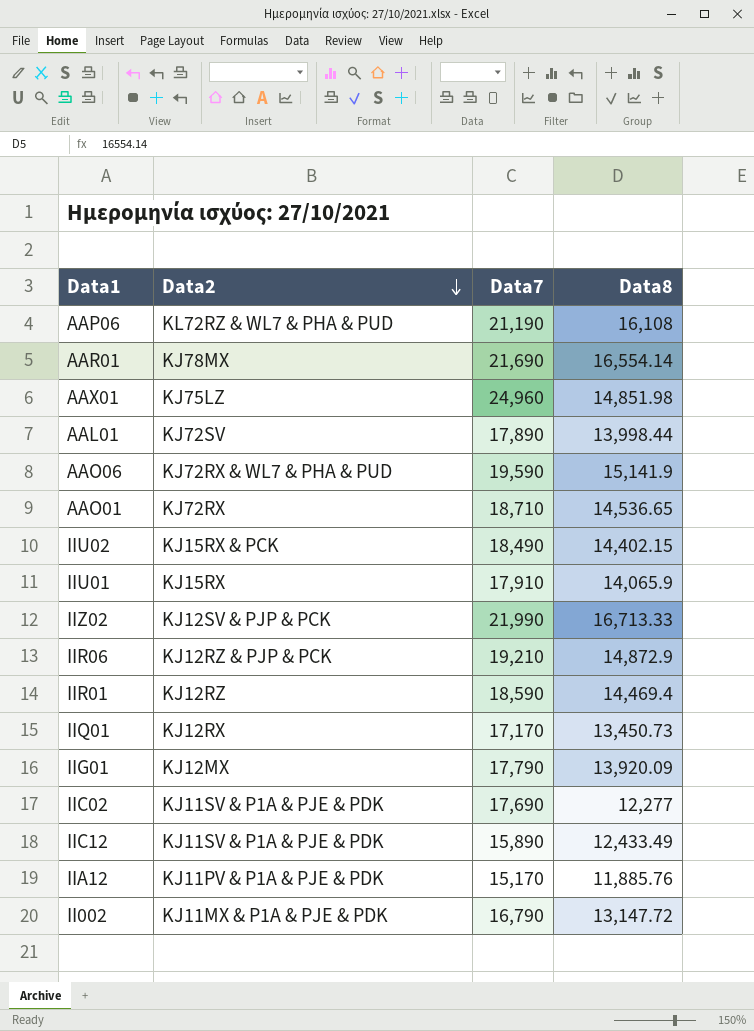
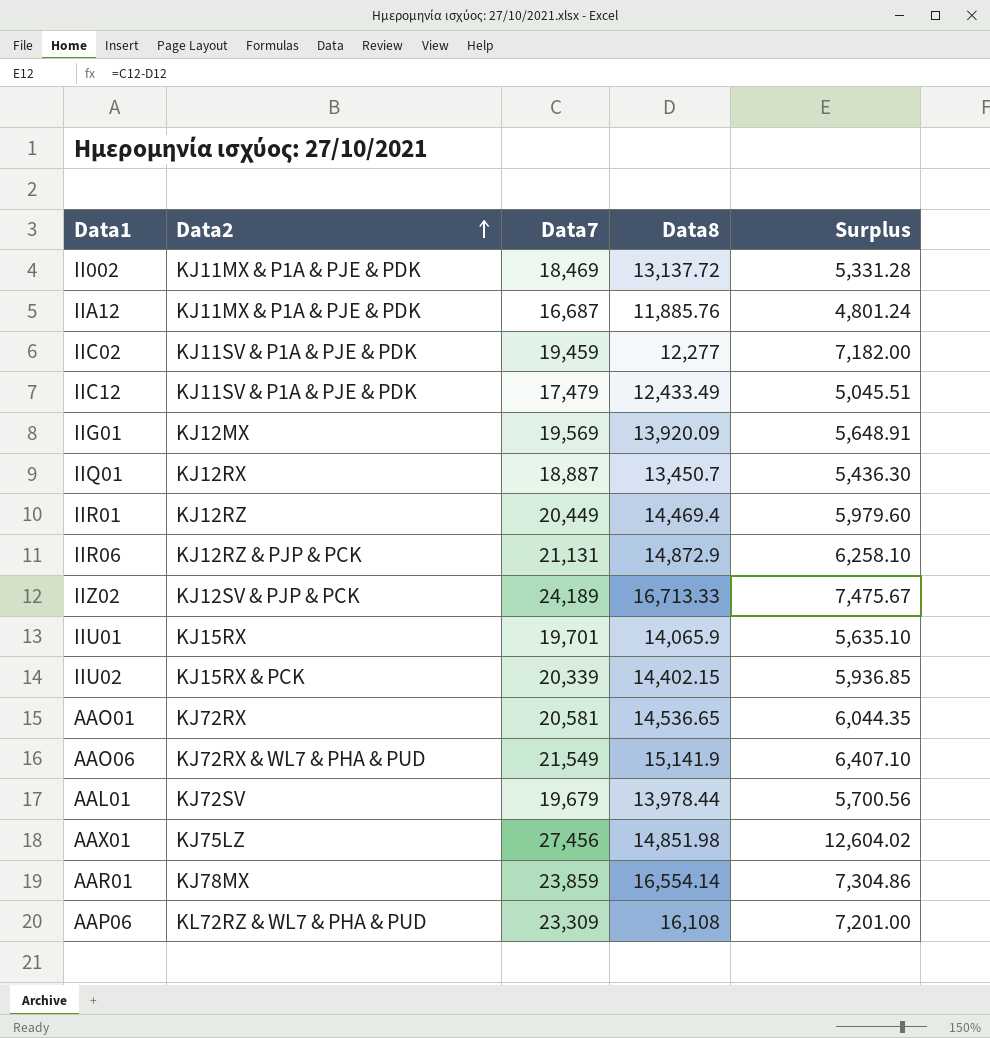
row order: Data2 descending -> Data2 ascending
column Surplus | formula: none -> [Data7] - [Data8]
II002 | Data7: 16,790 -> 18,469
II002 | Data8: 13,147.72 -> 13,137.72
IIA12 | Data2: KJ11PV & P1A & PJE & PDK -> KJ11MX & P1A & PJE & PDK
IIA12 | Data7: 15,170 -> 16,687
IIC02 | Data7: 17,690 -> 19,459
IIC12 | Data7: 15,890 -> 17,479
IIG01 | Data7: 17,790 -> 19,569
IIQ01 | Data7: 17,170 -> 18,887
IIQ01 | Data8: 13,450.73 -> 13,450.7
IIR01 | Data7: 18,590 -> 20,449
IIR06 | Data7: 19,210 -> 21,131
IIZ02 | Data7: 21,990 -> 24,189
IIU01 | Data7: 17,910 -> 19,701
IIU02 | Data7: 18,490 -> 20,339
AAO01 | Data7: 18,710 -> 20,581
AAO06 | Data7: 19,590 -> 21,549
AAL01 | Data7: 17,890 -> 19,679
AAL01 | Data8: 13,998.44 -> 13,978.44
AAX01 | Data7: 24,960 -> 27,456
AAR01 | Data7: 21,690 -> 23,859
AAP06 | Data7: 21,190 -> 23,309

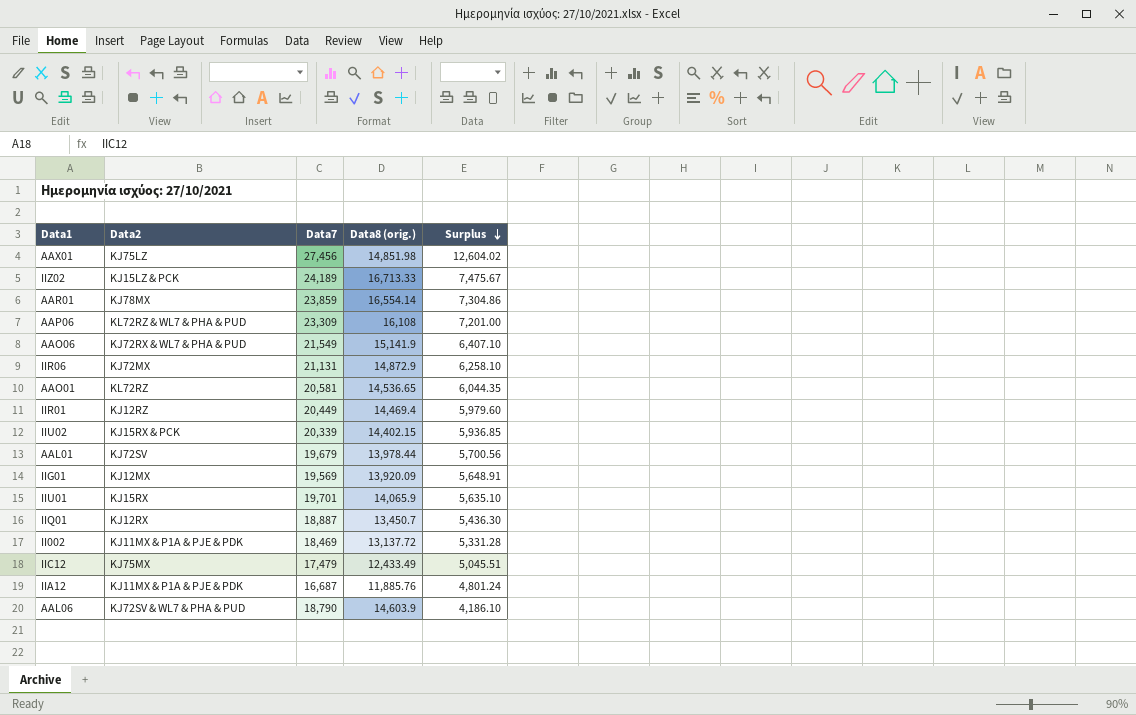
row order: Data2 ascending -> Surplus descending
column name: Data8 -> Data8 (orig.)
row IIC02: KJ11SV & P1A & PJE & PDK | 19,459 | 12,277 | 7,182.00 -> none
IIZ02 | Data2: KJ12SV & PJP & PCK -> KJ15LZ & PCK
IIR06 | Data2: KJ12RZ & PJP & PCK -> KJ72MX
AAO01 | Data2: KJ72RX -> KL72RZ
IIC12 | Data2: KJ11SV & P1A & PJE & PDK -> KJ75MX
row AAL06: none -> KJ72SV & WL7 & PHA & PUD | 18,790 | 14,603.9 | 4,186.10

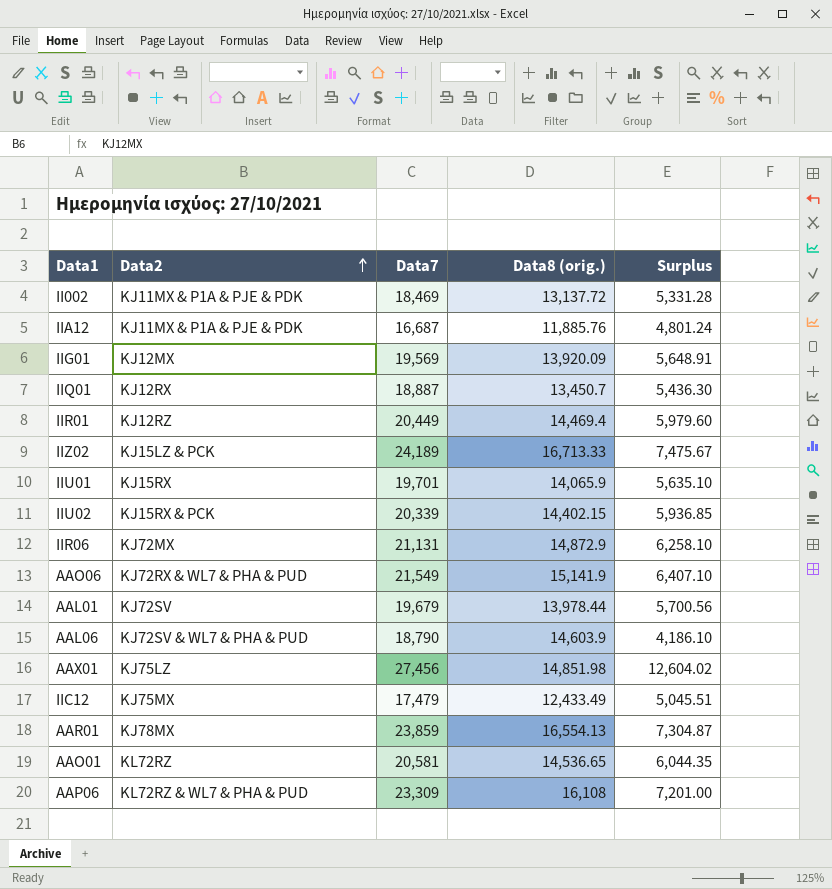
row order: Surplus descending -> Data2 ascending
AAR01 | Data8 (orig.): 16,554.14 -> 16,554.13
AAR01 | Surplus: 7,304.86 -> 7,304.87

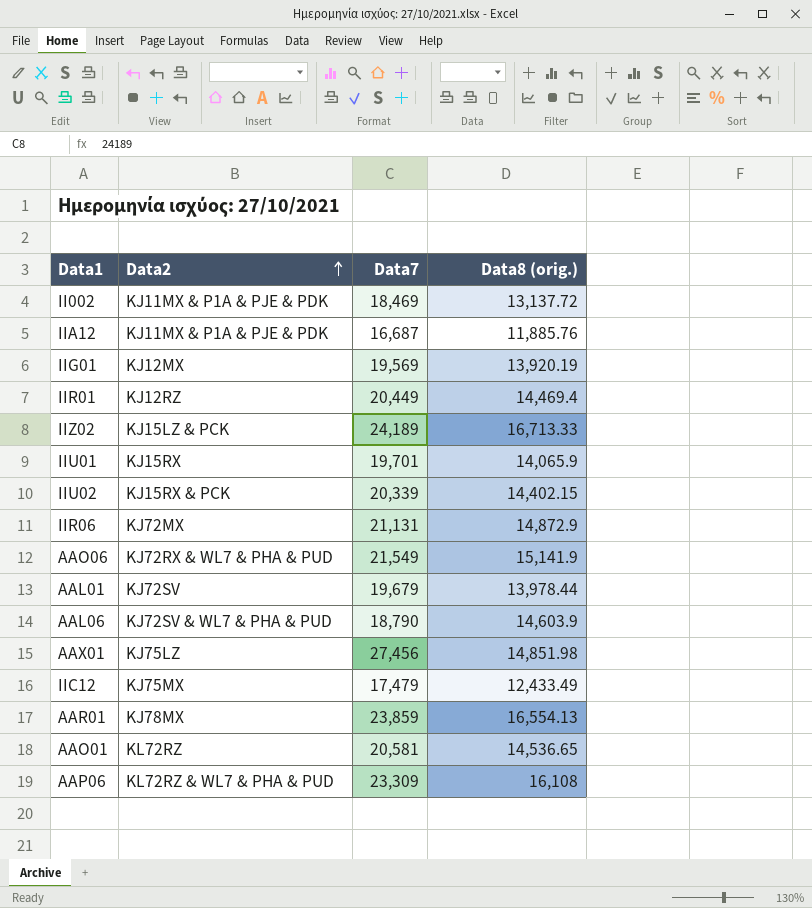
column Surplus | formula: [Data7] - [Data8 (orig.)] -> none
row IIQ01: KJ12RX | 18,887 | 13,450.7 | 5,436.30 -> none
IIG01 | Data8 (orig.): 13,920.09 -> 13,920.19

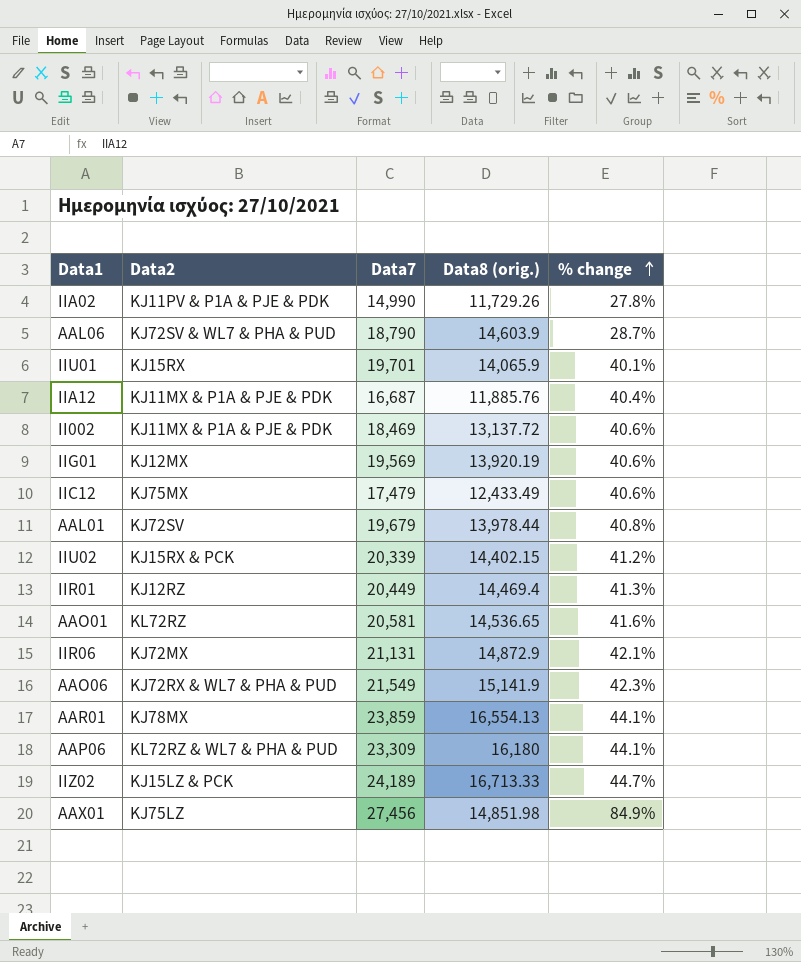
row order: Data2 ascending -> % change ascending
column % change | formula: none -> ([Data7] - [Data8 (orig.)]) / [Data8 (orig.)]
row IIA02: none -> KJ11PV & P1A & PJE & PDK | 14,990 | 11,729.26 | 27.8%
AAP06 | Data8 (orig.): 16,108 -> 16,180

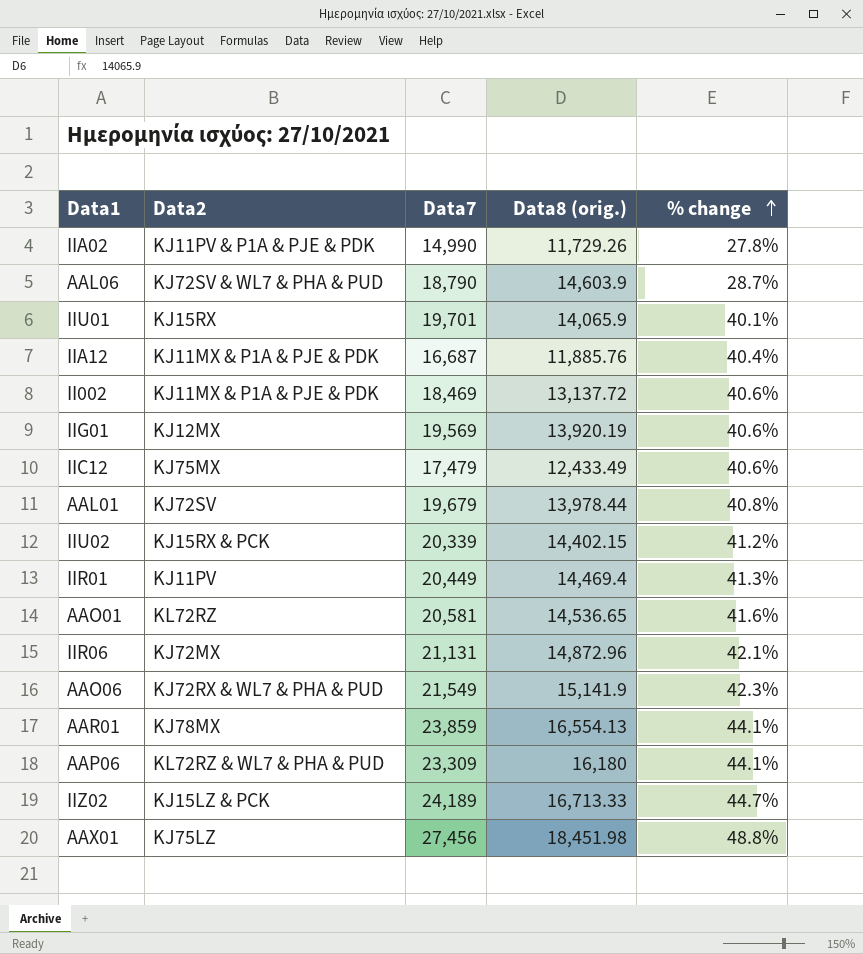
IIR01 | Data2: KJ12RZ -> KJ11PV
IIR06 | Data8 (orig.): 14,872.9 -> 14,872.96
AAX01 | Data8 (orig.): 14,851.98 -> 18,451.98
AAX01 | % change: 84.9% -> 48.8%

